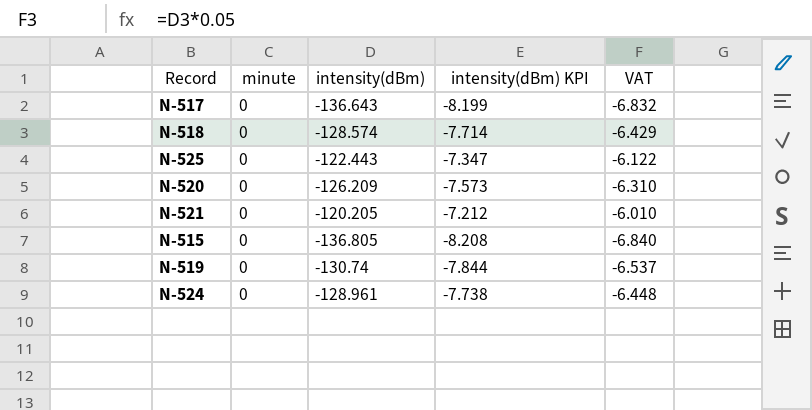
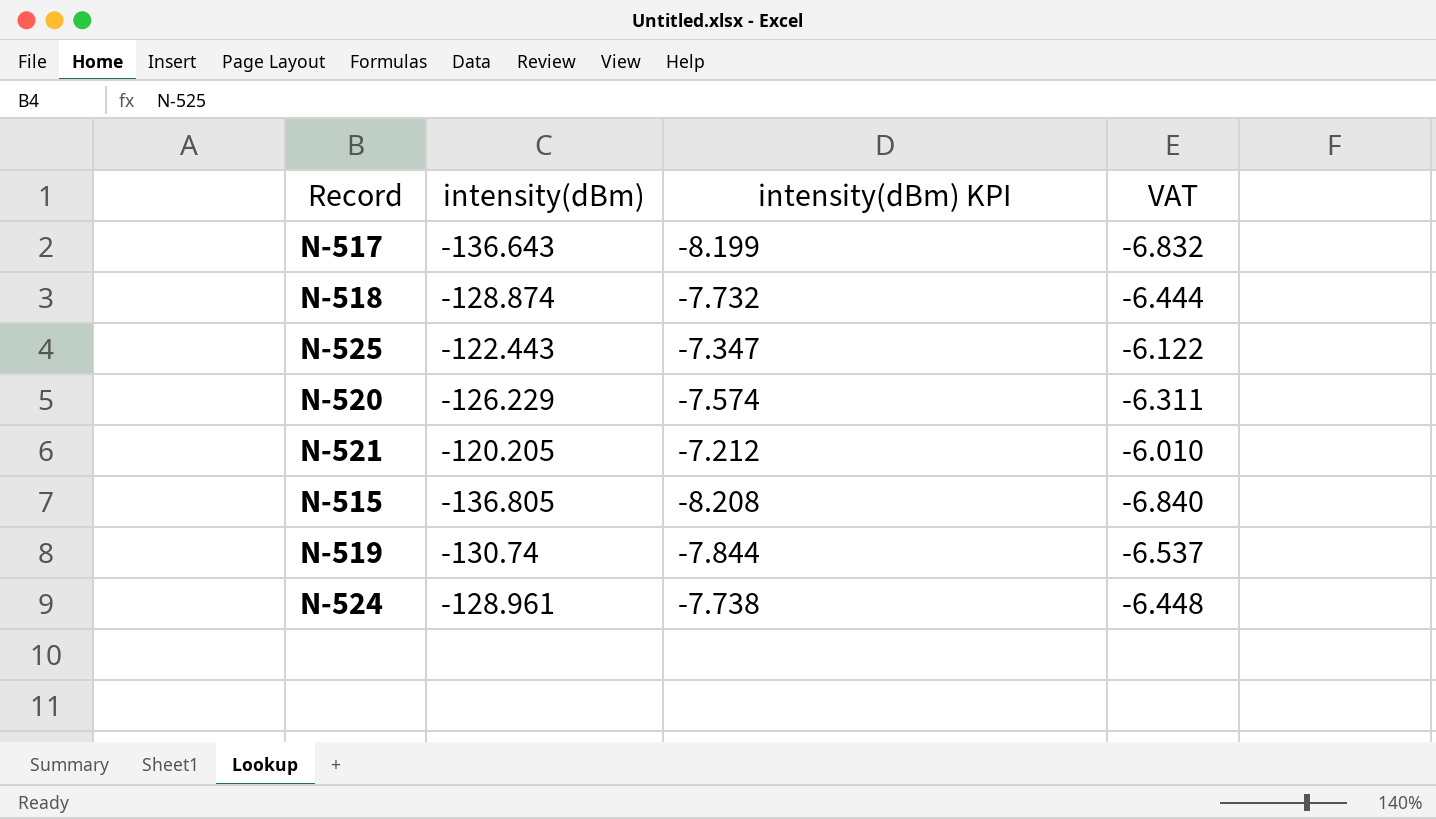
column minute | position: 2 -> none
N-518 | intensity(dBm): -128.574 -> -128.874
N-518 | intensity(dBm) KPI: -7.714 -> -7.732
N-518 | VAT: -6.429 -> -6.444
N-520 | intensity(dBm): -126.209 -> -126.229
N-520 | intensity(dBm) KPI: -7.573 -> -7.574
N-520 | VAT: -6.310 -> -6.311

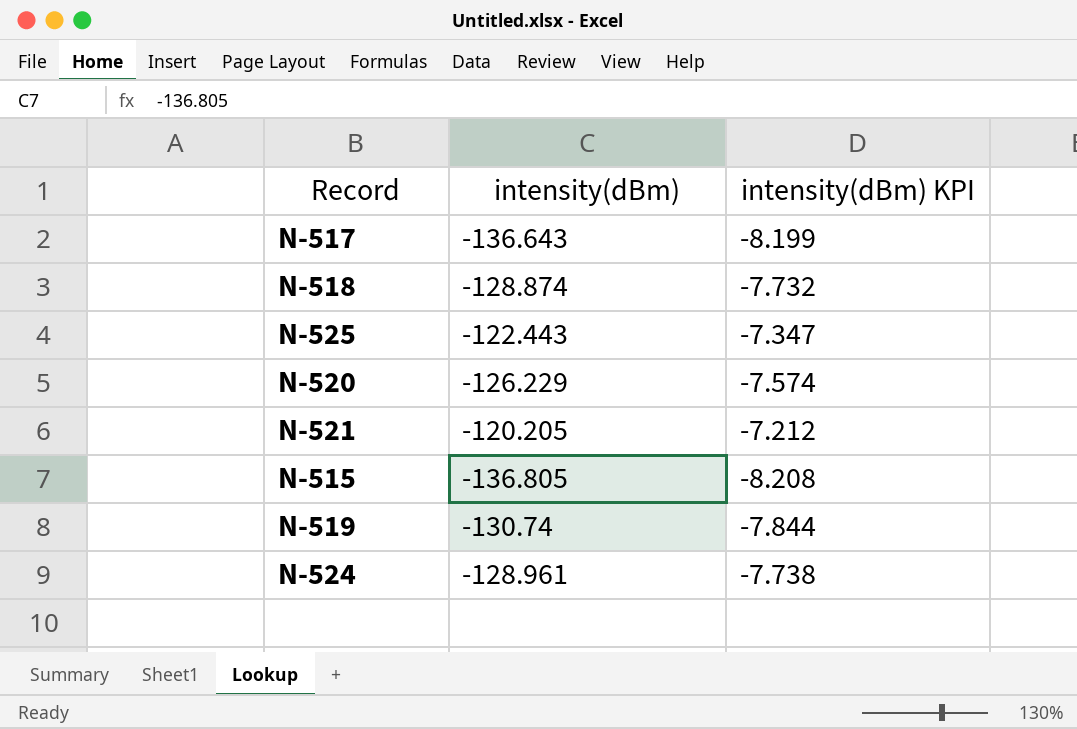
column VAT | formula: [intensity(dBm)] * 0.05 -> none

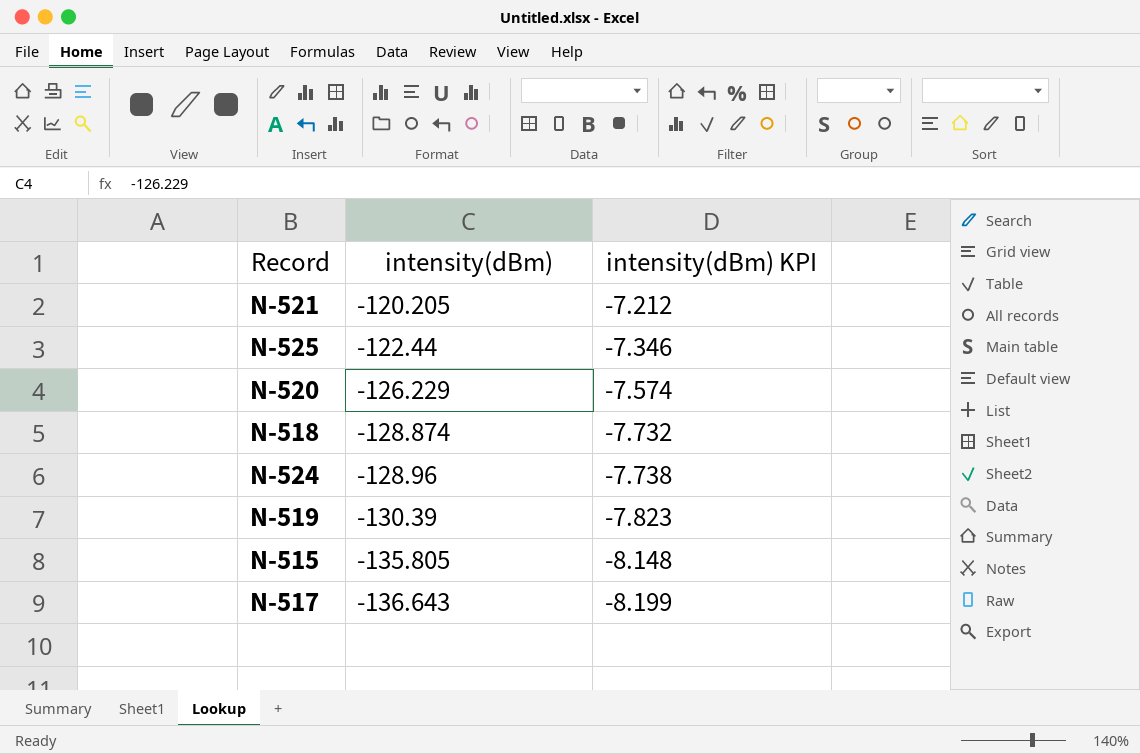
row order: none -> intensity(dBm) descending
N-525 | intensity(dBm): -122.443 -> -122.44
N-525 | intensity(dBm) KPI: -7.347 -> -7.346
N-524 | intensity(dBm): -128.961 -> -128.96
N-519 | intensity(dBm): -130.74 -> -130.39
N-519 | intensity(dBm) KPI: -7.844 -> -7.823
N-515 | intensity(dBm): -136.805 -> -135.805
N-515 | intensity(dBm) KPI: -8.208 -> -8.148

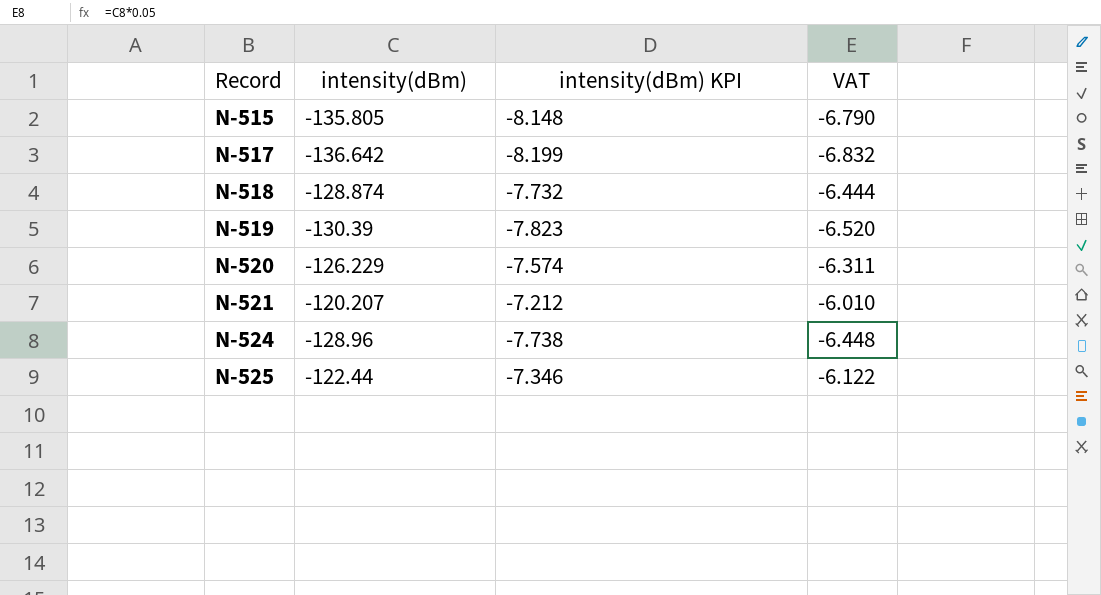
row order: intensity(dBm) descending -> Record ascending
column VAT | formula: none -> [intensity(dBm)] * 0.05
N-517 | intensity(dBm): -136.643 -> -136.642
N-521 | intensity(dBm): -120.205 -> -120.207

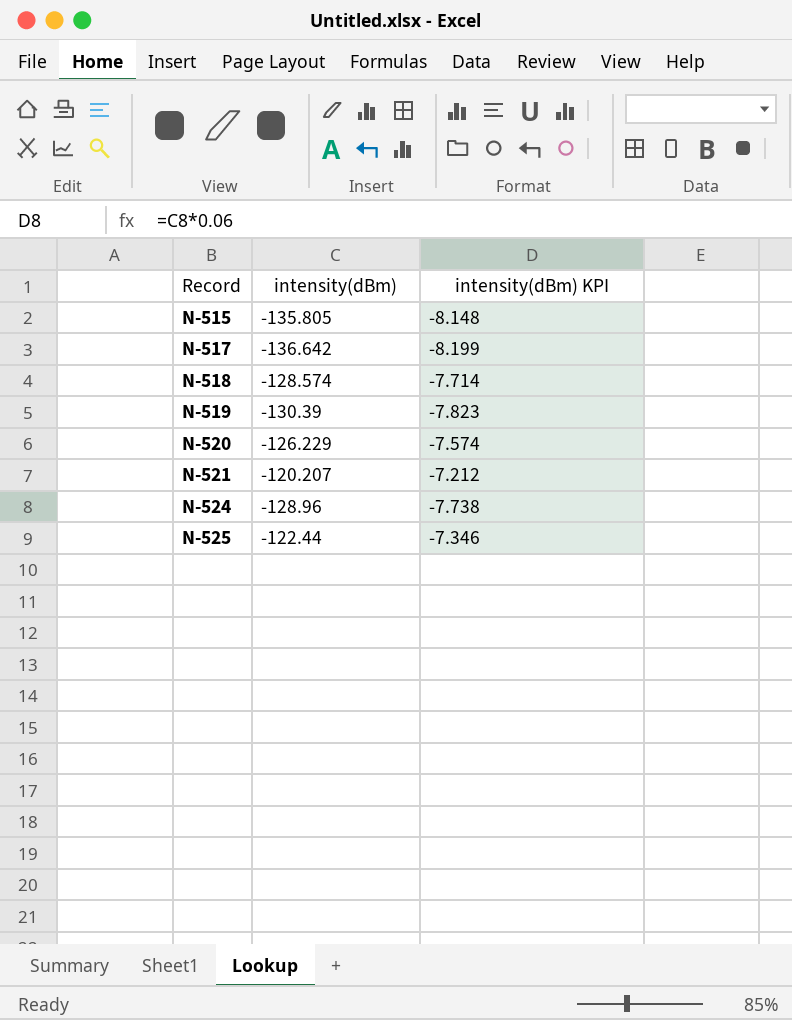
column VAT | formula: [intensity(dBm)] * 0.05 -> none
N-518 | intensity(dBm): -128.874 -> -128.574
N-518 | intensity(dBm) KPI: -7.732 -> -7.714

